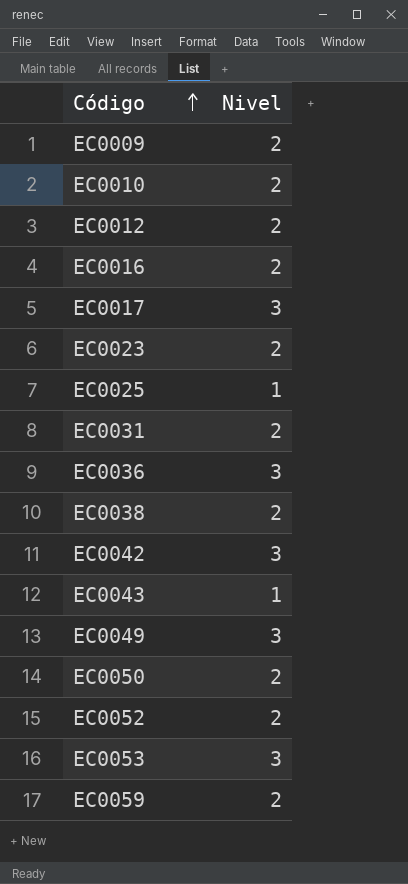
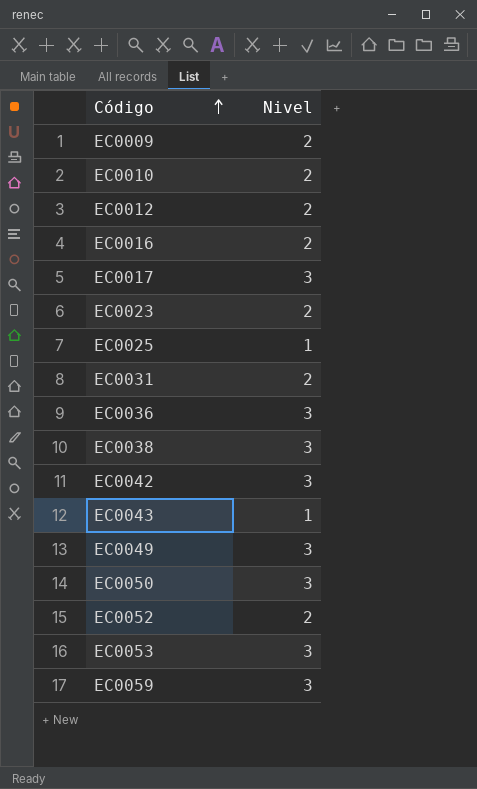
EC0038 | Nivel: 2 -> 3
EC0050 | Nivel: 2 -> 3
EC0059 | Nivel: 2 -> 3

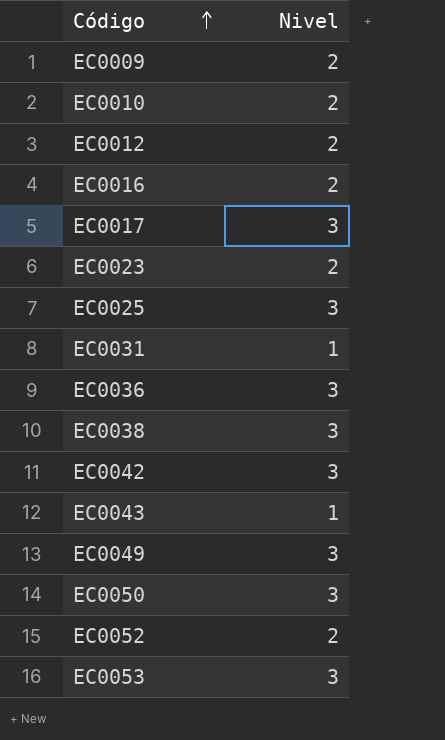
row EC0059: 3 -> none
EC0025 | Nivel: 1 -> 3
EC0031 | Nivel: 2 -> 1

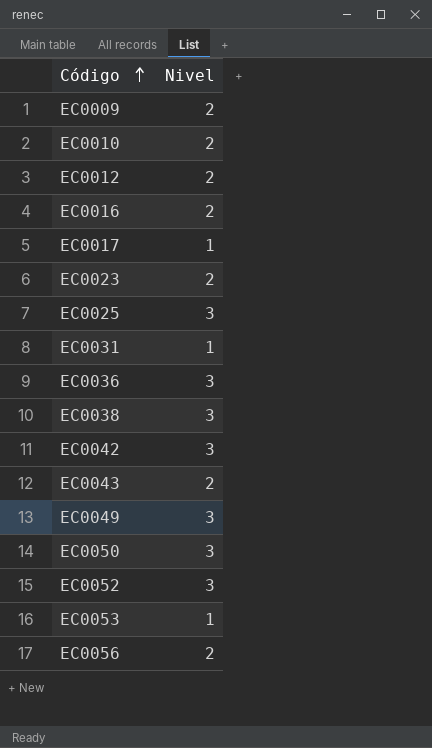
EC0017 | Nivel: 3 -> 1
EC0043 | Nivel: 1 -> 2
EC0052 | Nivel: 2 -> 3
EC0053 | Nivel: 3 -> 1
row EC0056: none -> 2

